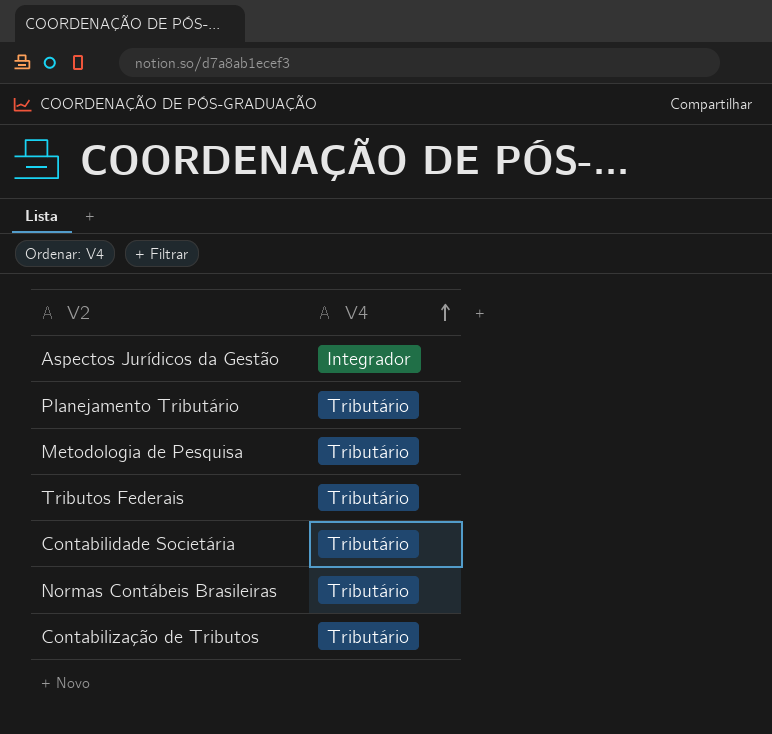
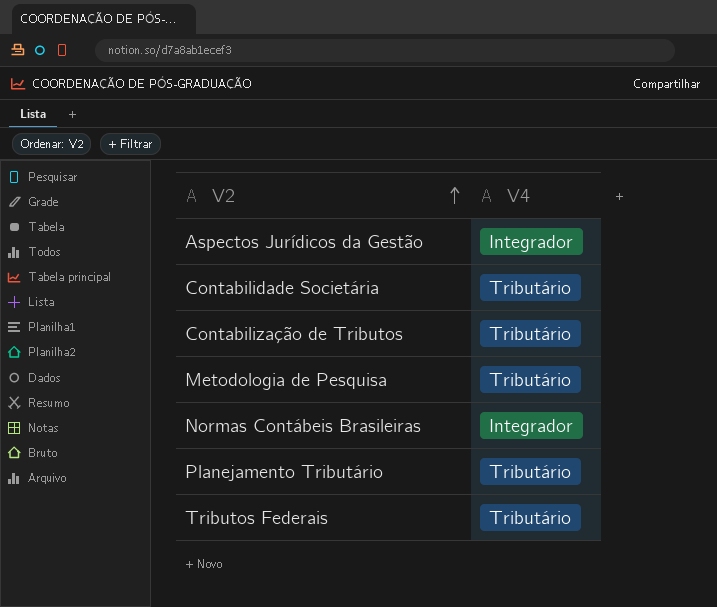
row order: V4 ascending -> V2 ascending
Normas Contábeis Brasileiras | V4: Tributário -> Integrador

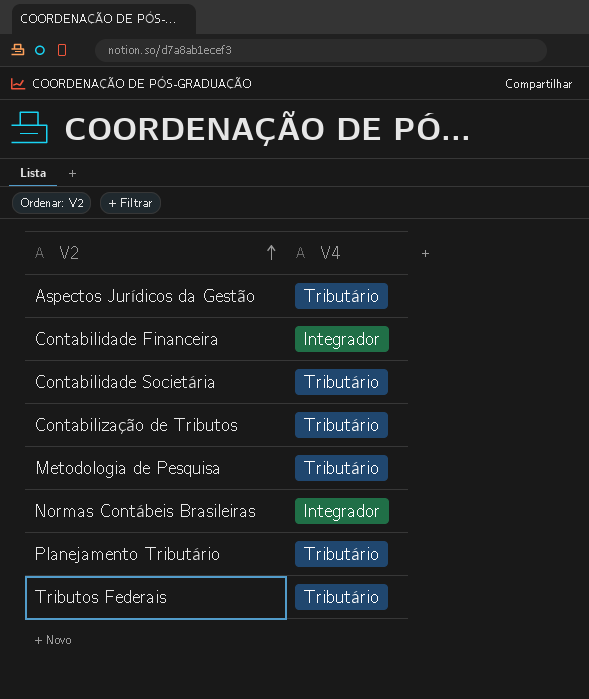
Aspectos Jurídicos da Gestão | V4: Integrador -> Tributário
row Contabilidade Financeira: none -> Integrador

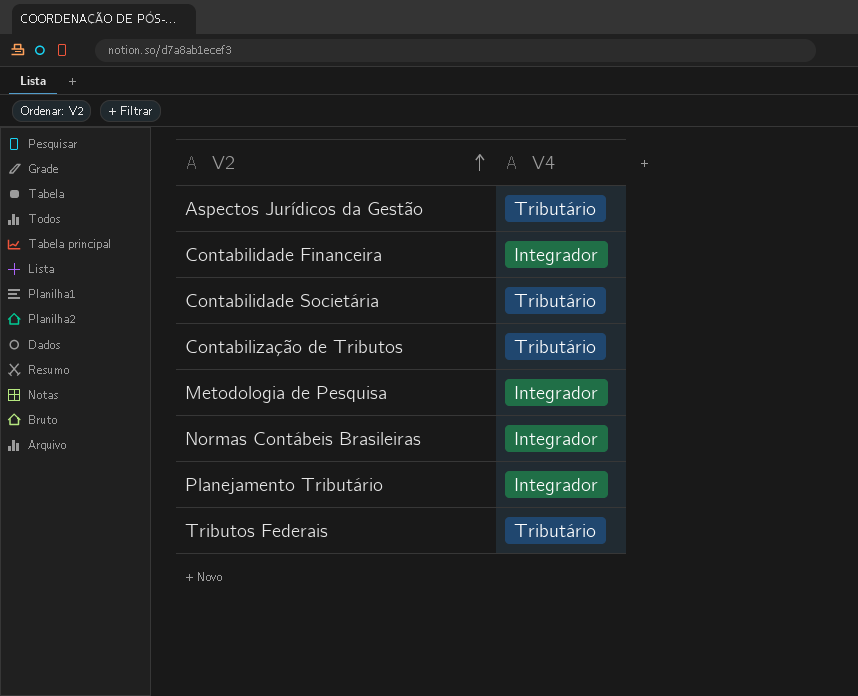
Metodologia de Pesquisa | V4: Tributário -> Integrador
Planejamento Tributário | V4: Tributário -> Integrador

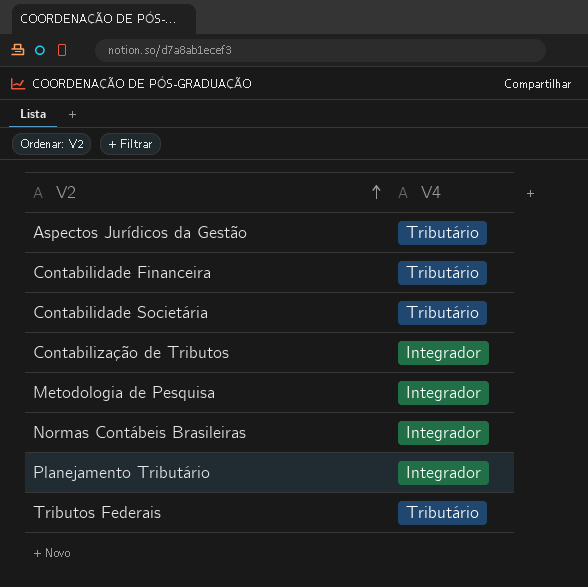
Contabilidade Financeira | V4: Integrador -> Tributário
Contabilização de Tributos | V4: Tributário -> Integrador

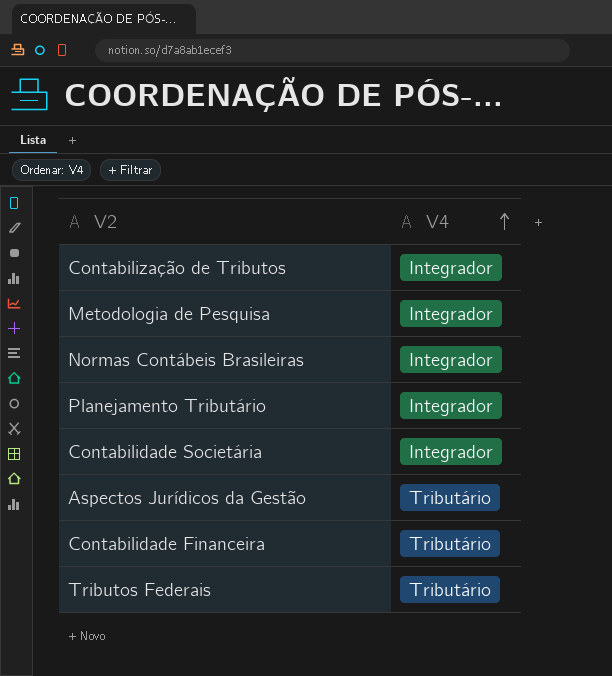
row order: V2 ascending -> V4 ascending
Contabilidade Societária | V4: Tributário -> Integrador

